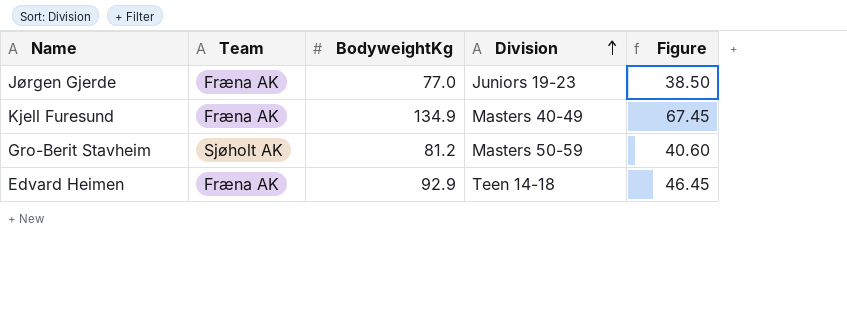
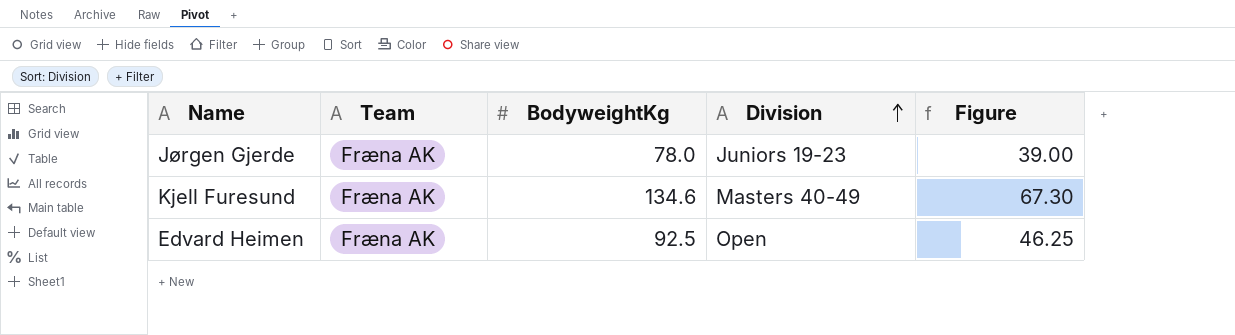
row Gro-Berit Stavheim: Sjøholt AK | 81.2 | Masters 50-59 | 40.60 -> none
Jørgen Gjerde | BodyweightKg: 77.0 -> 78.0
Jørgen Gjerde | Figure: 38.50 -> 39.00
Kjell Furesund | BodyweightKg: 134.9 -> 134.6
Kjell Furesund | Figure: 67.45 -> 67.30
Edvard Heimen | BodyweightKg: 92.9 -> 92.5
Edvard Heimen | Division: Teen 14-18 -> Open
Edvard Heimen | Figure: 46.45 -> 46.25

